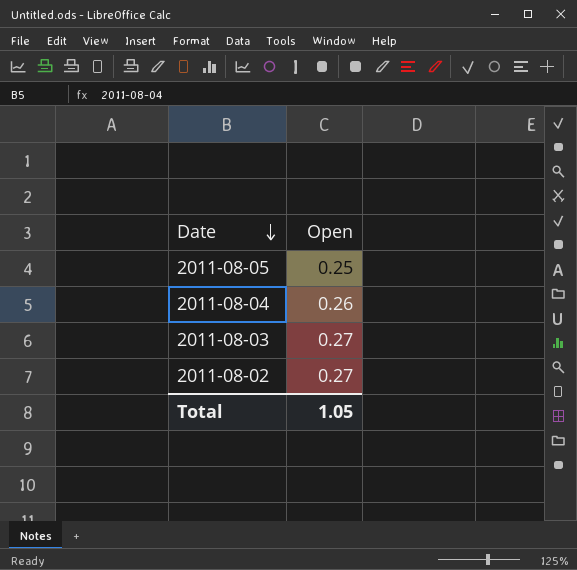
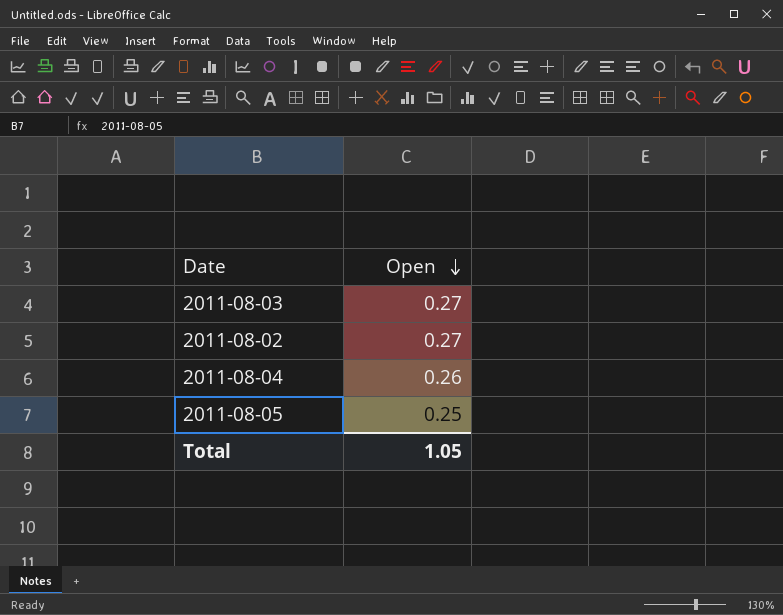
row order: Date descending -> Open descending

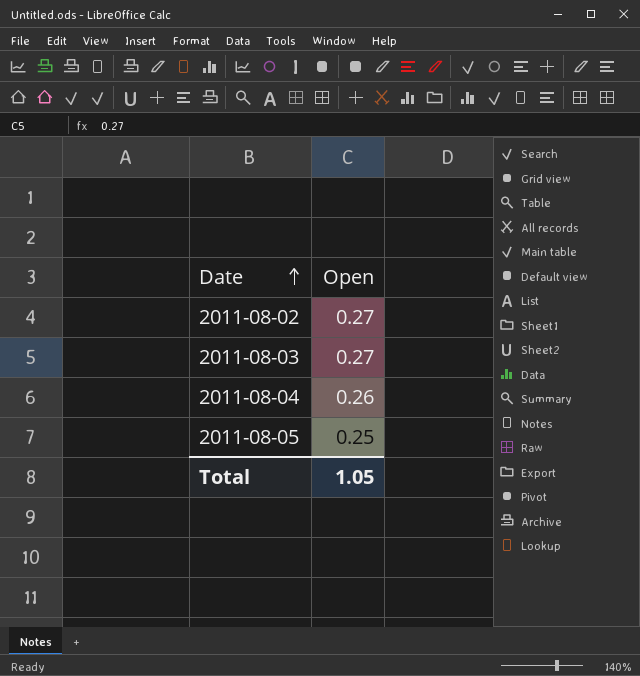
row order: Open descending -> Date ascending

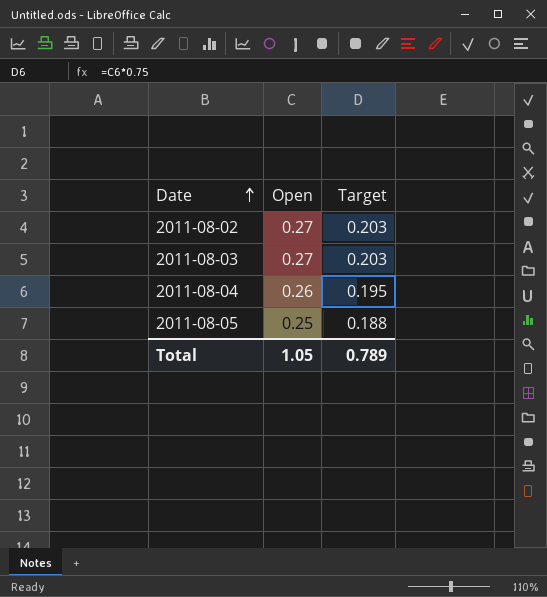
column Target | formula: none -> [Open] * 0.75

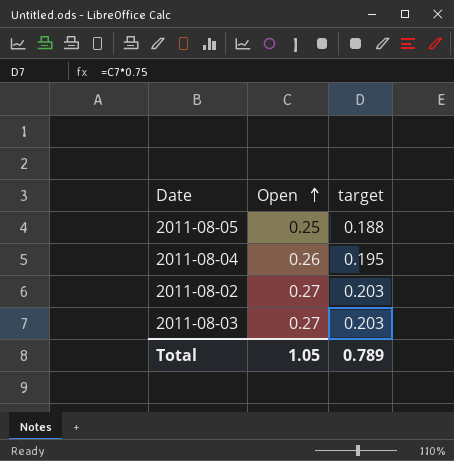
row order: Date ascending -> Open ascending
column name: Target -> target

